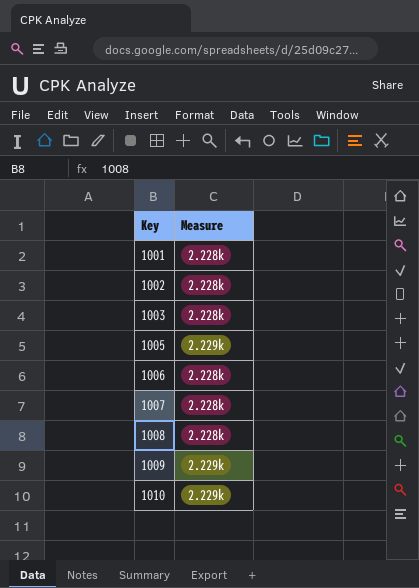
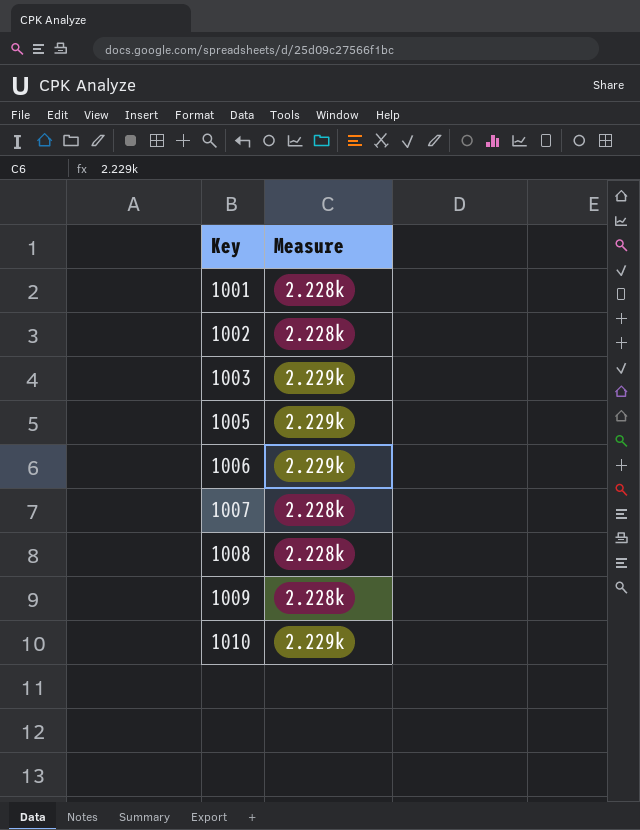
1003 | Measure: 2.228k -> 2.229k
1006 | Measure: 2.228k -> 2.229k
1009 | Measure: 2.229k -> 2.228k

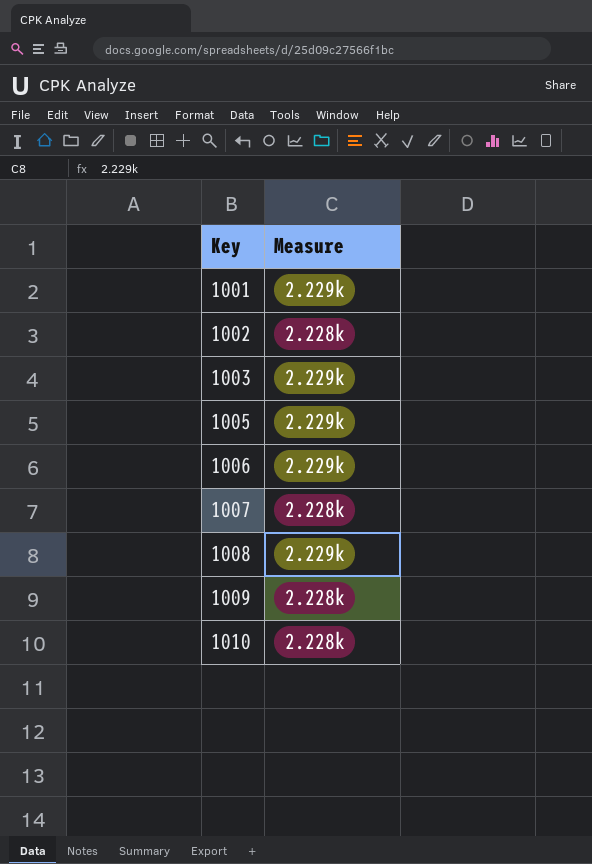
1001 | Measure: 2.228k -> 2.229k
1008 | Measure: 2.228k -> 2.229k
1010 | Measure: 2.229k -> 2.228k

